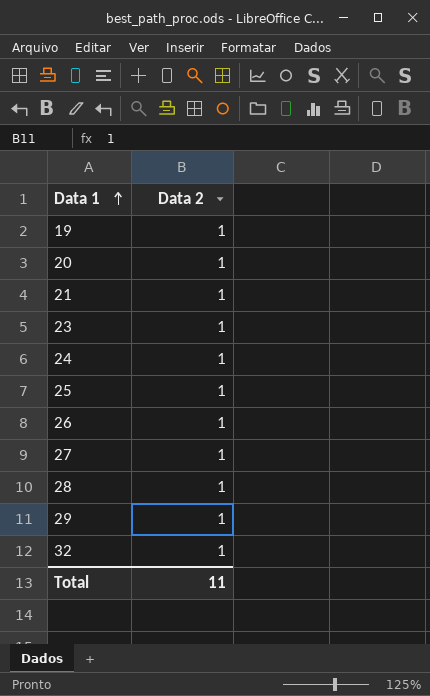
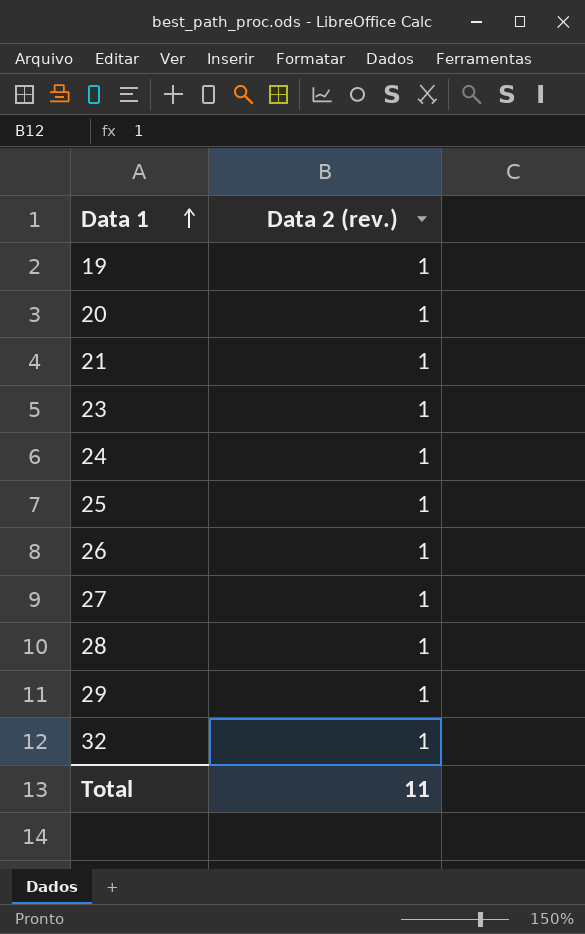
column name: Data 2 -> Data 2 (rev.)

